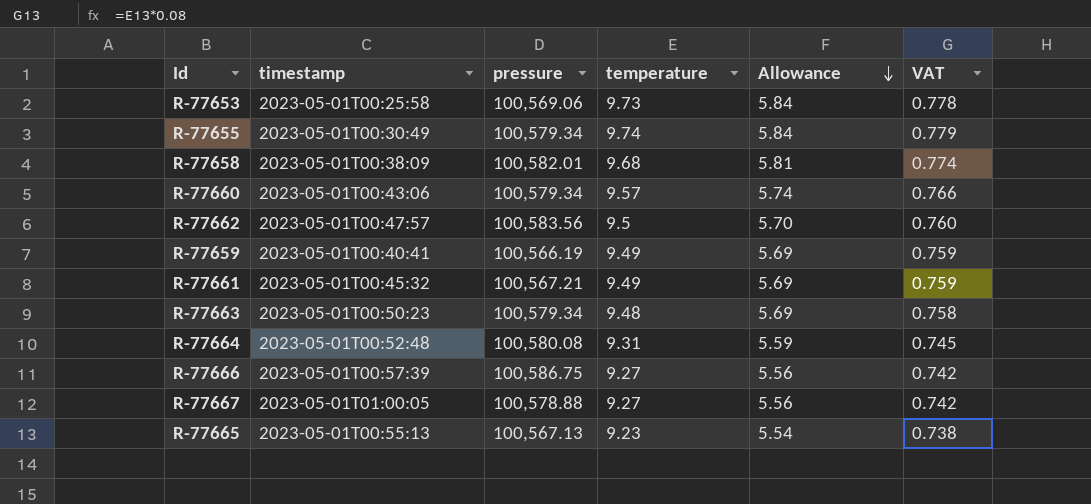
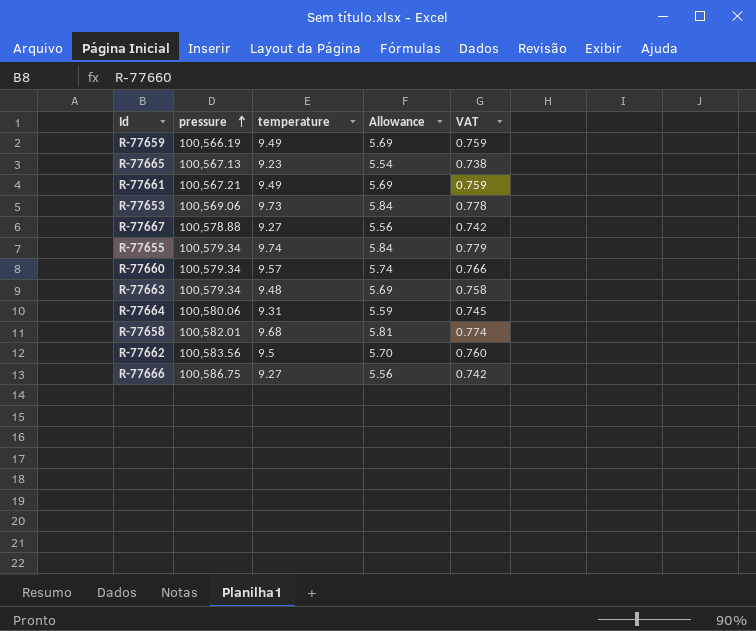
row order: Allowance descending -> pressure ascending
column timestamp | position: 2 -> none
R-77664 | pressure: 100,580.08 -> 100,580.06

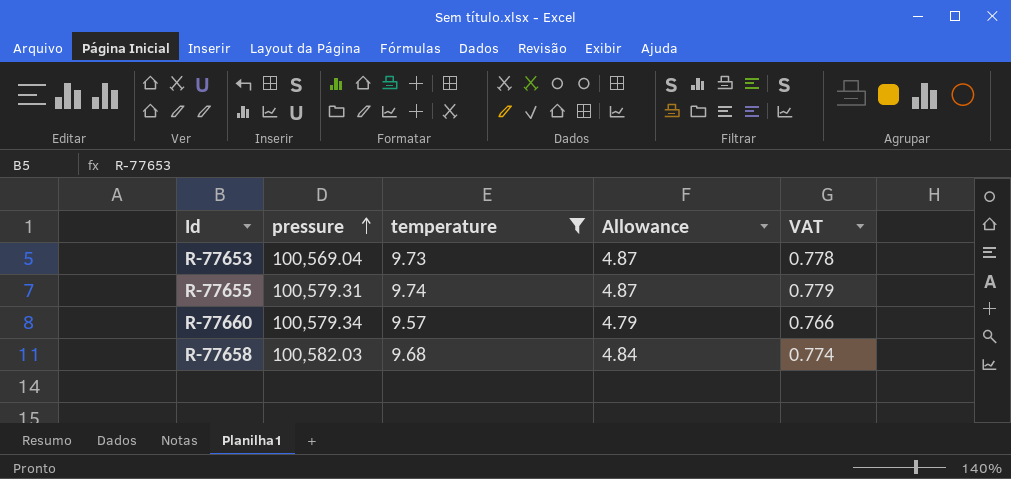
filter: none -> temperature >= 9.57
column Allowance | formula: [temperature] * 0.6 -> [temperature] * 0.5
R-77653 | pressure: 100,569.06 -> 100,569.04
R-77655 | pressure: 100,579.34 -> 100,579.31
R-77658 | pressure: 100,582.01 -> 100,582.03

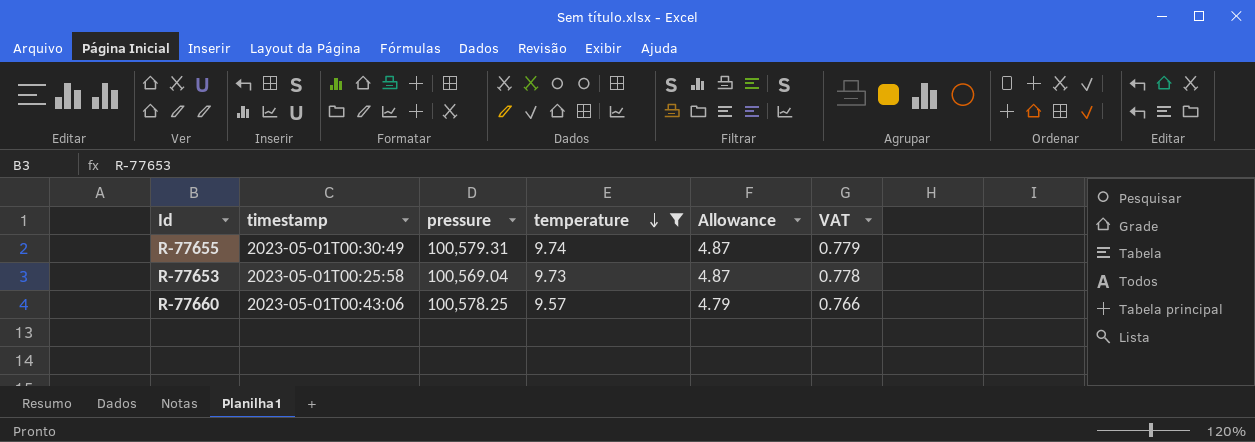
row order: pressure ascending -> temperature descending
column timestamp | position: none -> 2
row R-77658: 100,582.03 | 9.68 | 4.84 | 0.774 -> none
R-77660 | pressure: 100,579.34 -> 100,578.25

